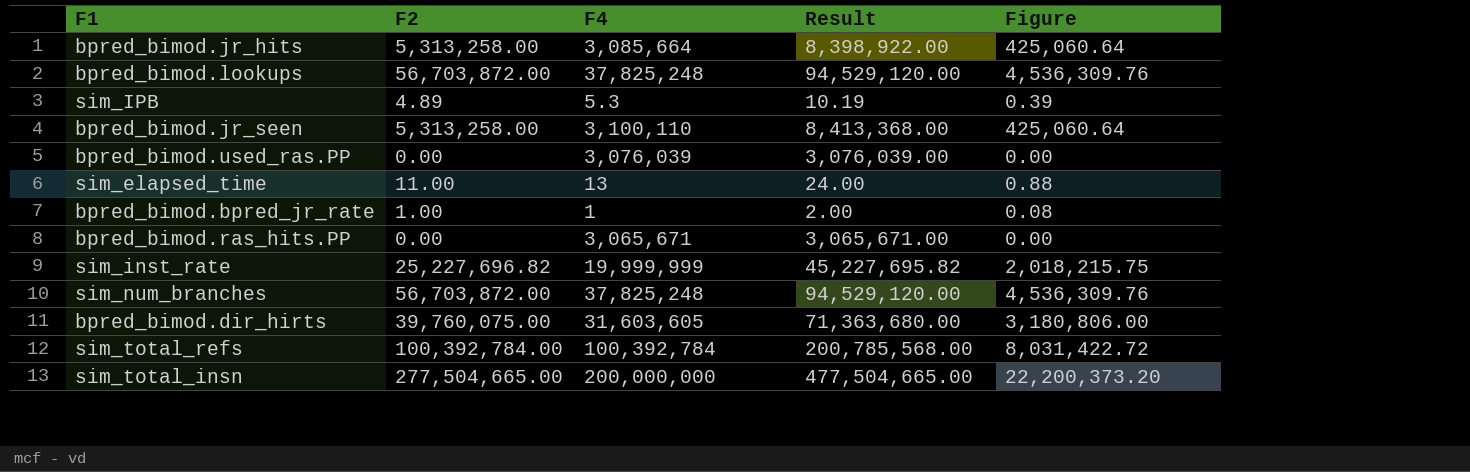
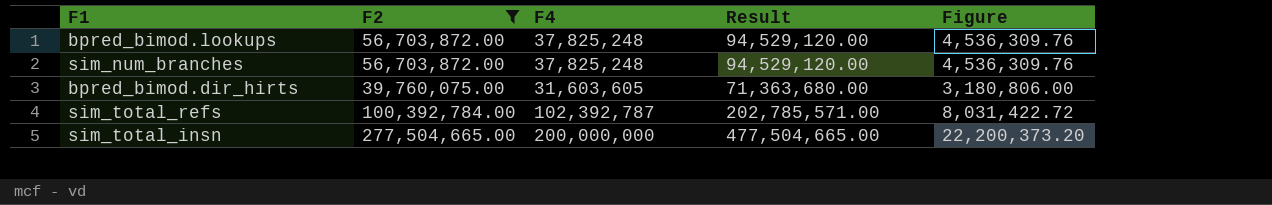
filter: none -> F2 >= 39,760,075.00
sim_total_refs | F4: 100,392,784 -> 102,392,787
sim_total_refs | Result: 200,785,568.00 -> 202,785,571.00

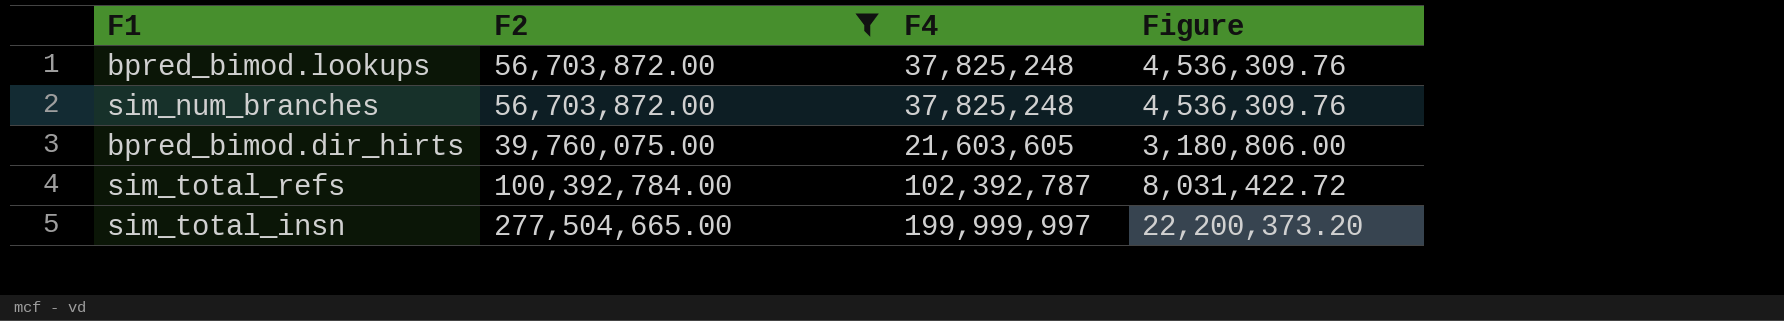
column Result | formula: [F2] + [F4] -> none
bpred_bimod.dir_hirts | F4: 31,603,605 -> 21,603,605
sim_total_insn | F4: 200,000,000 -> 199,999,997

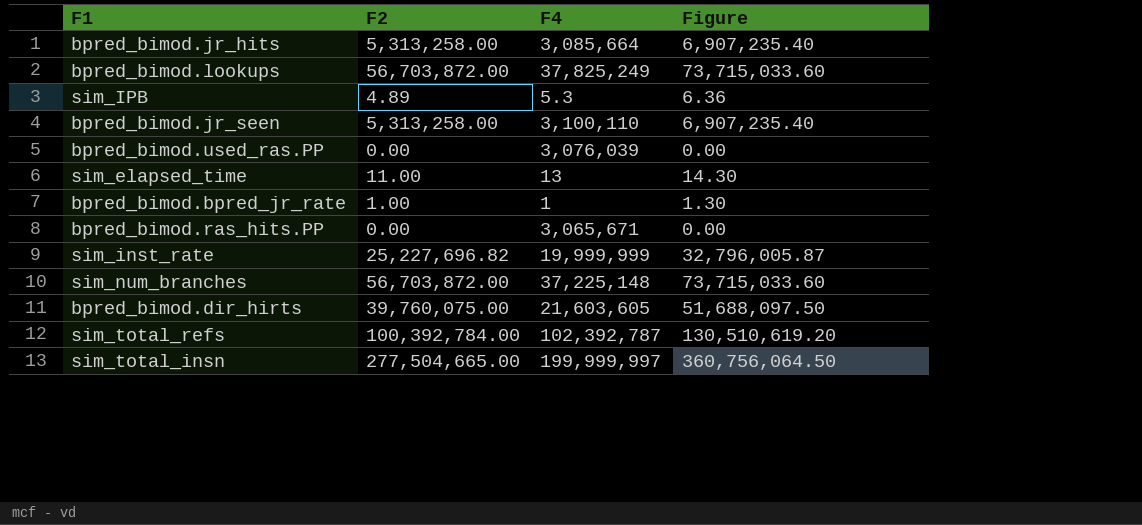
filter: F2 >= 39,760,075.00 -> none
column Figure | formula: [F2] * 0.08 -> [F2] * 1.3
bpred_bimod.lookups | F4: 37,825,248 -> 37,825,249
sim_num_branches | F4: 37,825,248 -> 37,225,148

